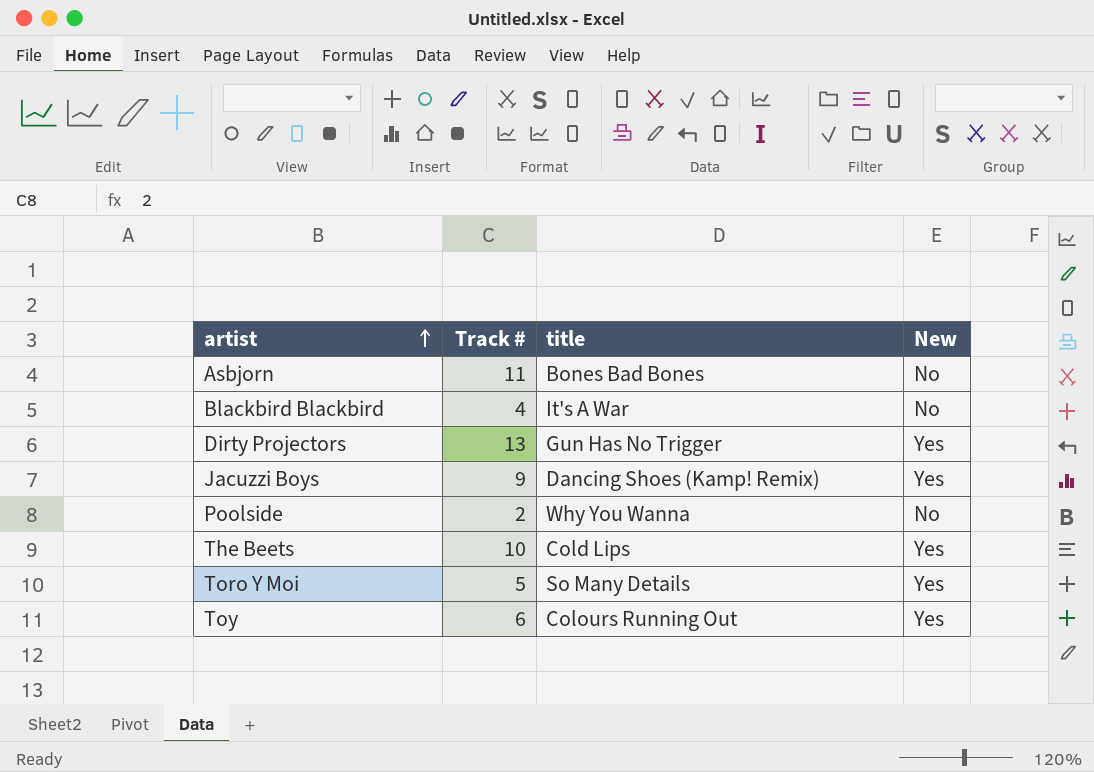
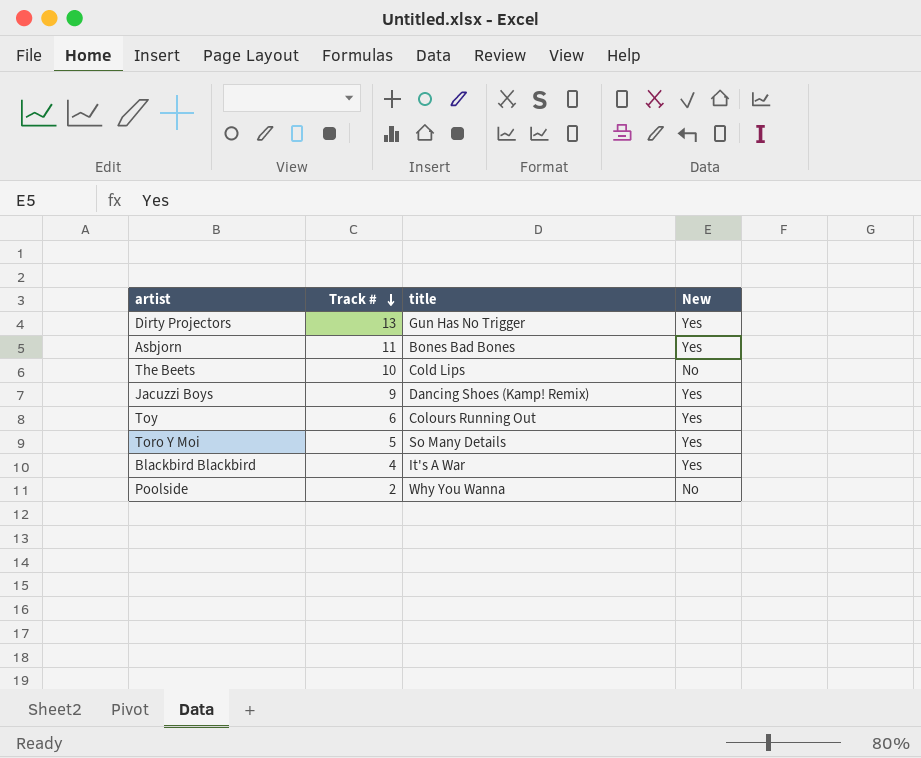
row order: artist ascending -> Track # descending
Asbjorn | New: No -> Yes
The Beets | New: Yes -> No
Blackbird Blackbird | New: No -> Yes

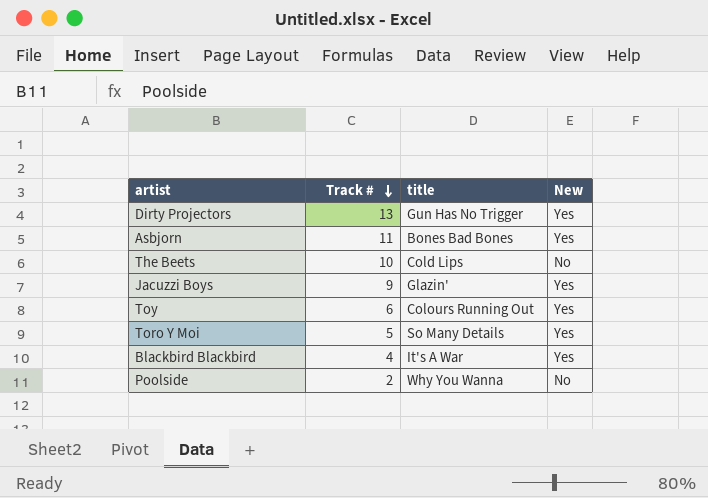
Jacuzzi Boys | title: Dancing Shoes (Kamp! Remix) -> Glazin'

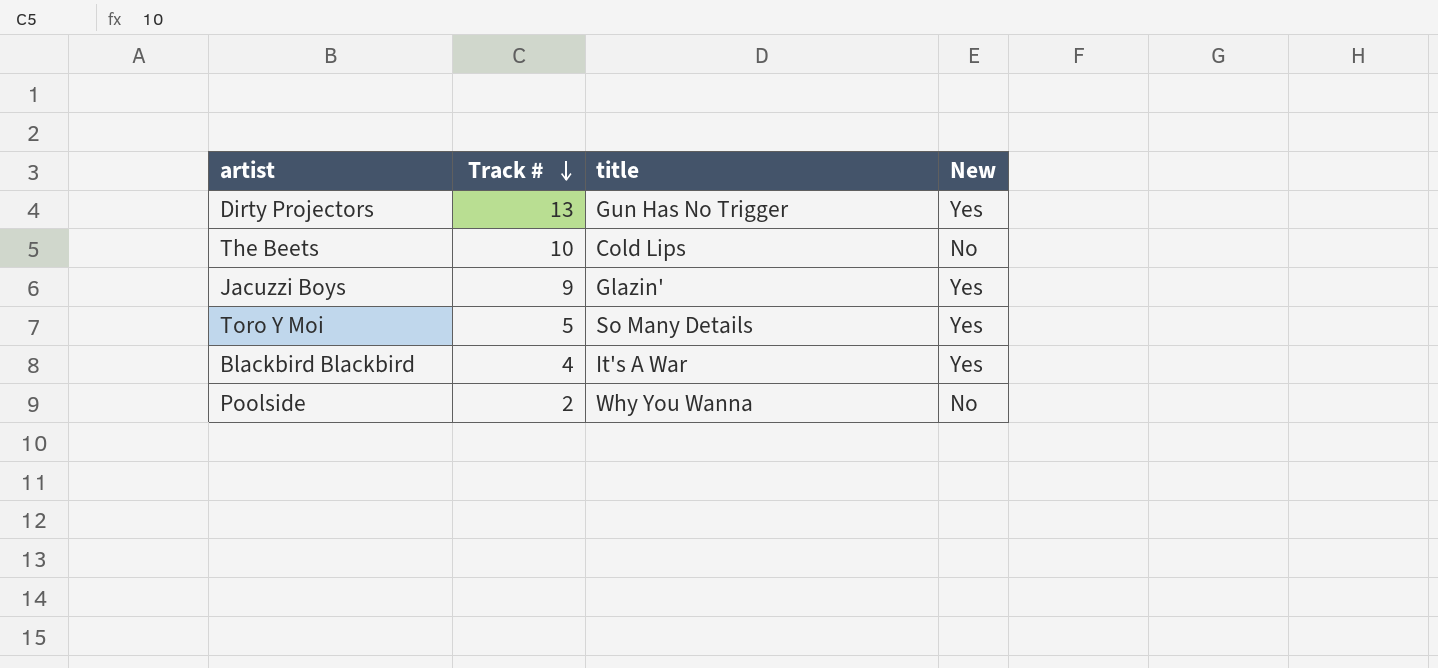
row Asbjorn: 11 | Bones Bad Bones | Yes -> none
row Toy: 6 | Colours Running Out | Yes -> none

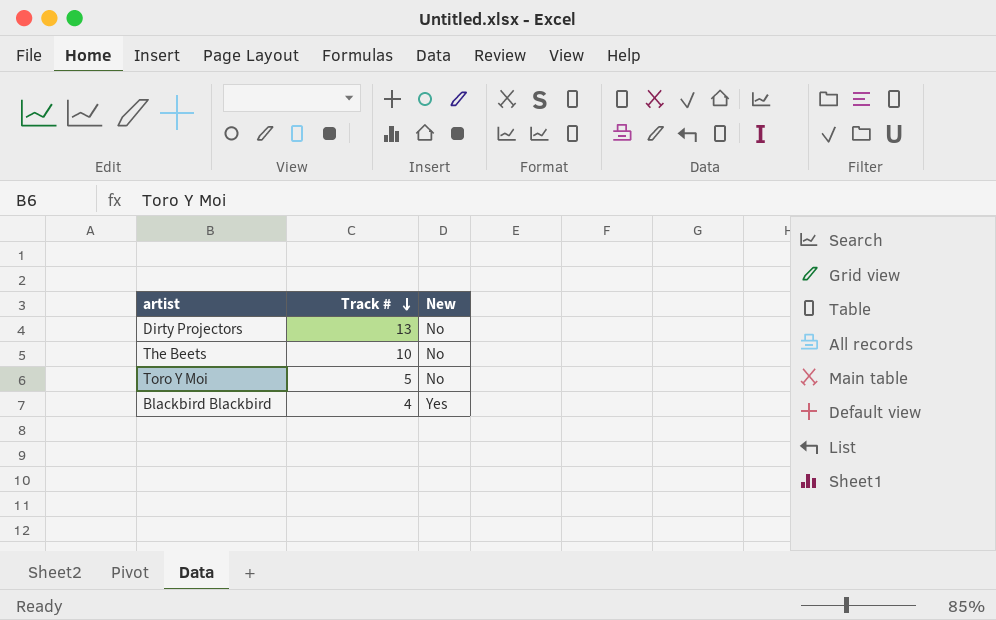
column title | position: 3 -> none
row Jacuzzi Boys: 9 | Glazin' | Yes -> none
row Poolside: 2 | Why You Wanna | No -> none
Dirty Projectors | New: Yes -> No
Toro Y Moi | New: Yes -> No

